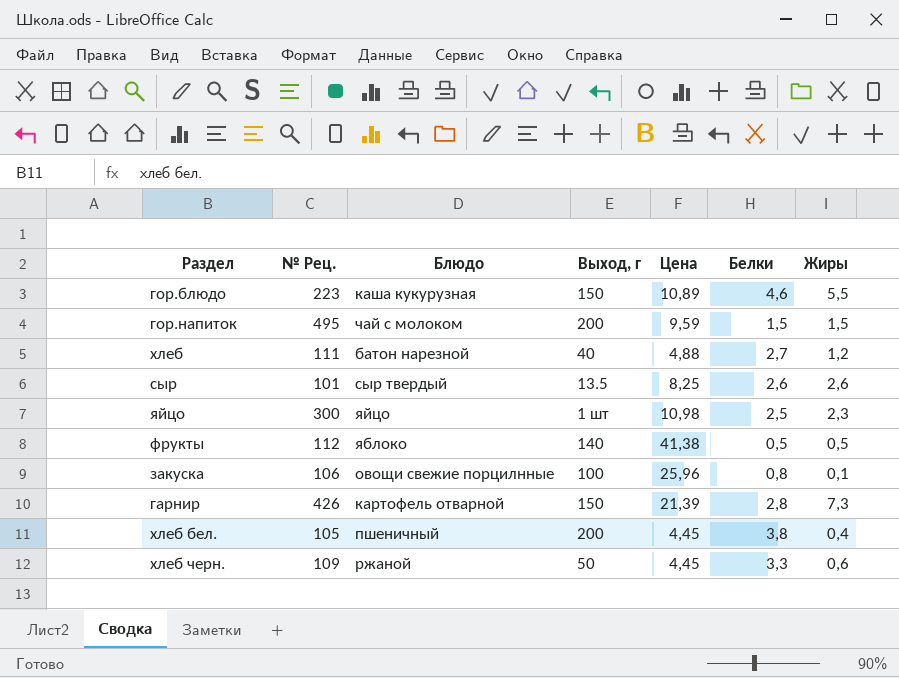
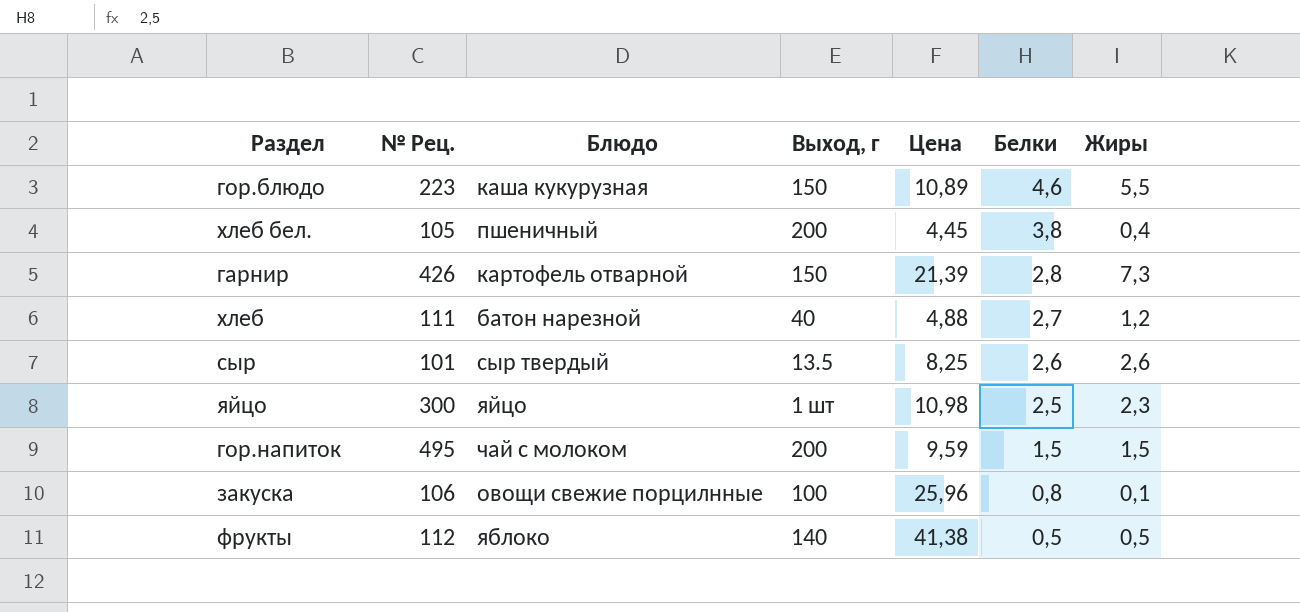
row order: none -> Белки descending
row хлеб черн.: 109 | ржаной | 50 | 4,45 | 3,3 | 0,6 -> none

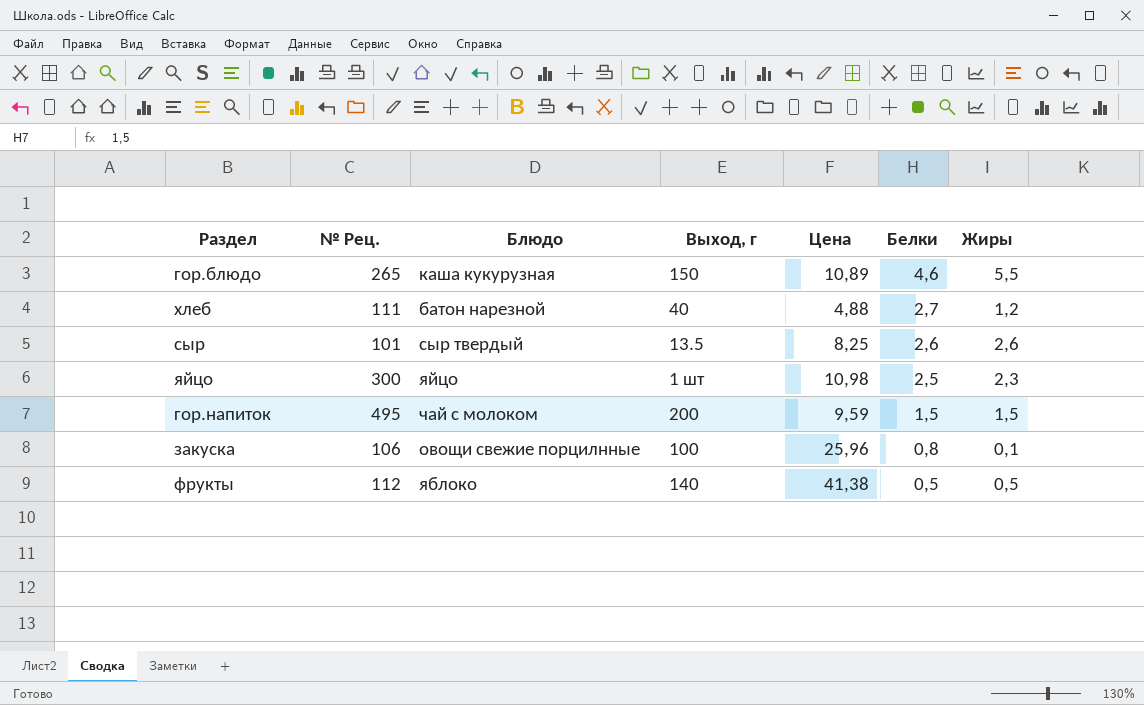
row хлеб бел.: 105 | пшеничный | 200 | 4,45 | 3,8 | 0,4 -> none
row гарнир: 426 | картофель отварной | 150 | 21,39 | 2,8 | 7,3 -> none
гор.блюдо | № Рец.: 223 -> 265

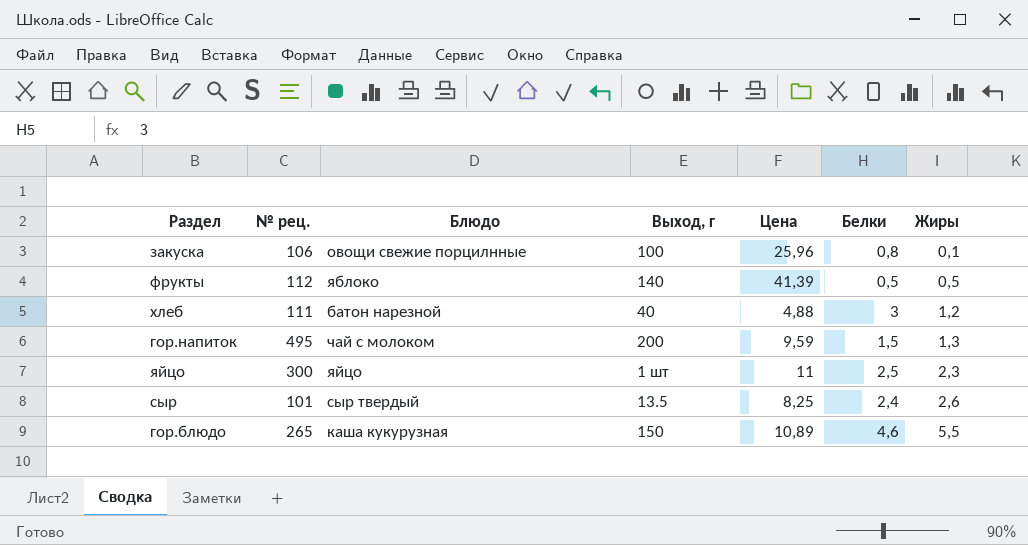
row order: Белки descending -> Жиры ascending
column name: № Рец. -> № рец.
фрукты | Цена: 41,38 -> 41,39
хлеб | Белки: 2,7 -> 3
гор.напиток | Жиры: 1,5 -> 1,3
яйцо | Цена: 10,98 -> 11
сыр | Белки: 2,6 -> 2,4

